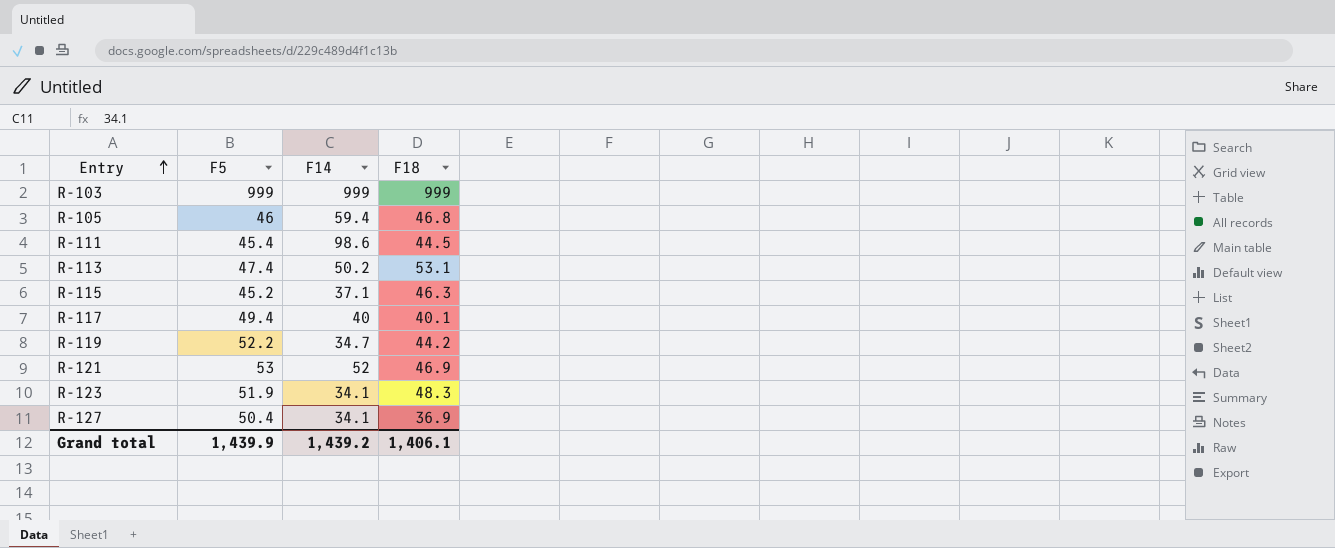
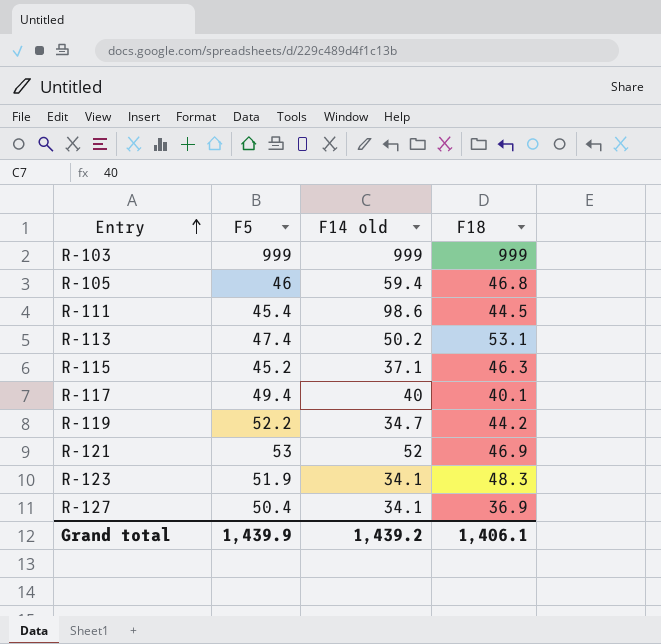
column name: F14 -> F14 old

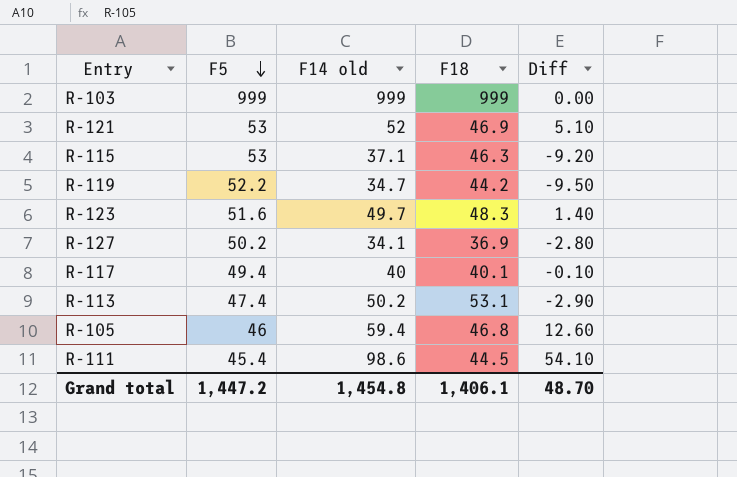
row order: Entry ascending -> F5 descending
column Diff | formula: none -> [F14 old] - [F18]
R-115 | F5: 45.2 -> 53
R-123 | F5: 51.9 -> 51.6
R-123 | F14 old: 34.1 -> 49.7
R-127 | F5: 50.4 -> 50.2
Grand total | F5: 1,439.9 -> 1,447.2
Grand total | F14 old: 1,439.2 -> 1,454.8

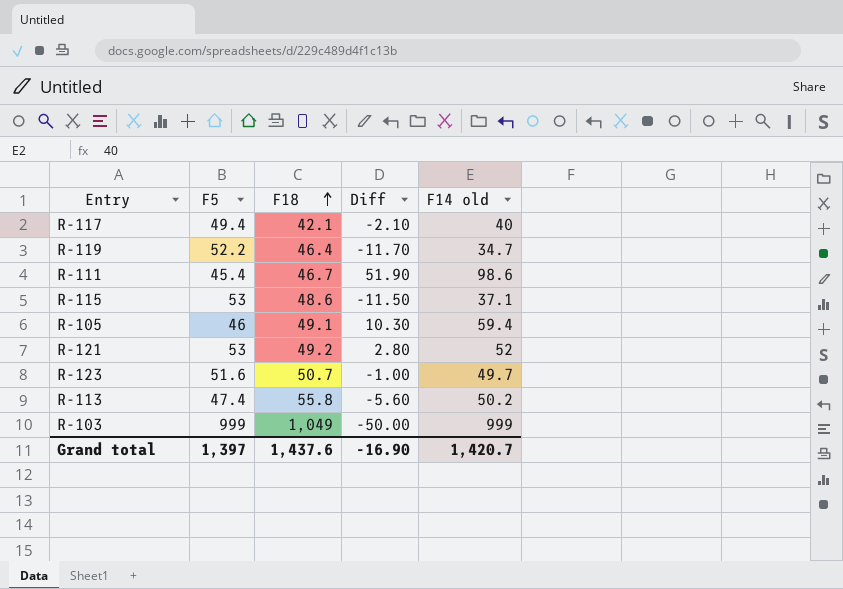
row order: F5 descending -> F18 ascending
column F14 old | position: 3 -> 5
row R-127: 50.2 | 34.1 | 36.9 | -2.80 -> none
R-117 | F18: 40.1 -> 42.1
R-117 | Diff: -0.10 -> -2.10
R-119 | F18: 44.2 -> 46.4
R-119 | Diff: -9.50 -> -11.70
R-111 | F18: 44.5 -> 46.7
R-111 | Diff: 54.10 -> 51.90
R-115 | F18: 46.3 -> 48.6
R-115 | Diff: -9.20 -> -11.50
R-105 | F18: 46.8 -> 49.1
R-105 | Diff: 12.60 -> 10.30
R-121 | F18: 46.9 -> 49.2
R-121 | Diff: 5.10 -> 2.80
R-123 | F18: 48.3 -> 50.7
R-123 | Diff: 1.40 -> -1.00
R-113 | F18: 53.1 -> 55.8
R-113 | Diff: -2.90 -> -5.60
R-103 | F18: 999 -> 1,049
R-103 | Diff: 0.00 -> -50.00
Grand total | F5: 1,447.2 -> 1,397
Grand total | F18: 1,406.1 -> 1,437.6
Grand total | Diff: 48.70 -> -16.90
Grand total | F14 old: 1,454.8 -> 1,420.7

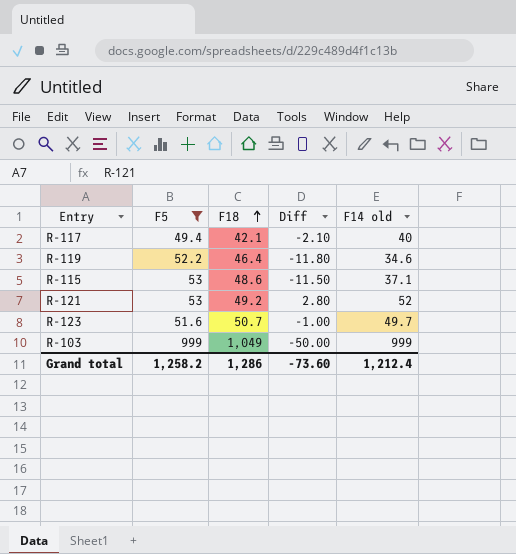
filter: none -> F5 >= 49.4
R-119 | Diff: -11.70 -> -11.80
R-119 | F14 old: 34.7 -> 34.6
Grand total | F5: 1,397 -> 1,258.2
Grand total | F18: 1,437.6 -> 1,286
Grand total | Diff: -16.90 -> -73.60
Grand total | F14 old: 1,420.7 -> 1,212.4

